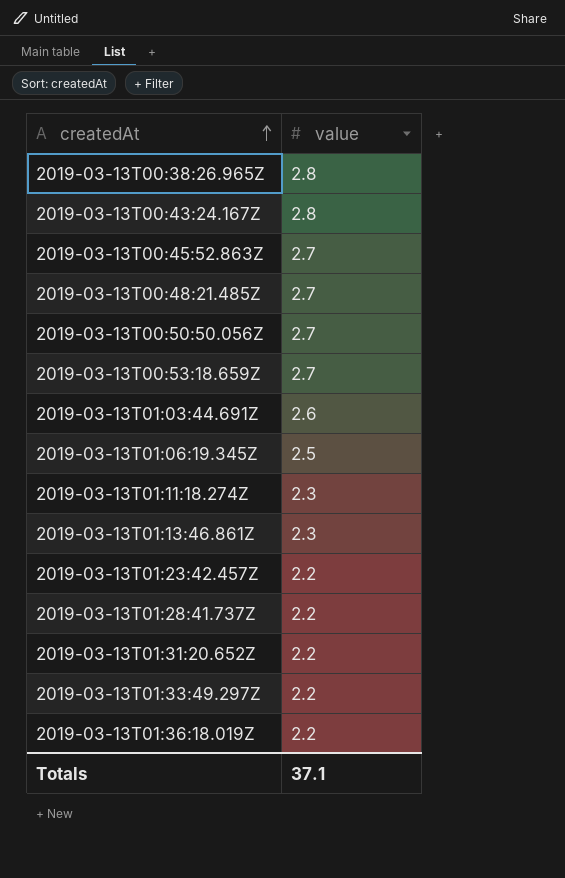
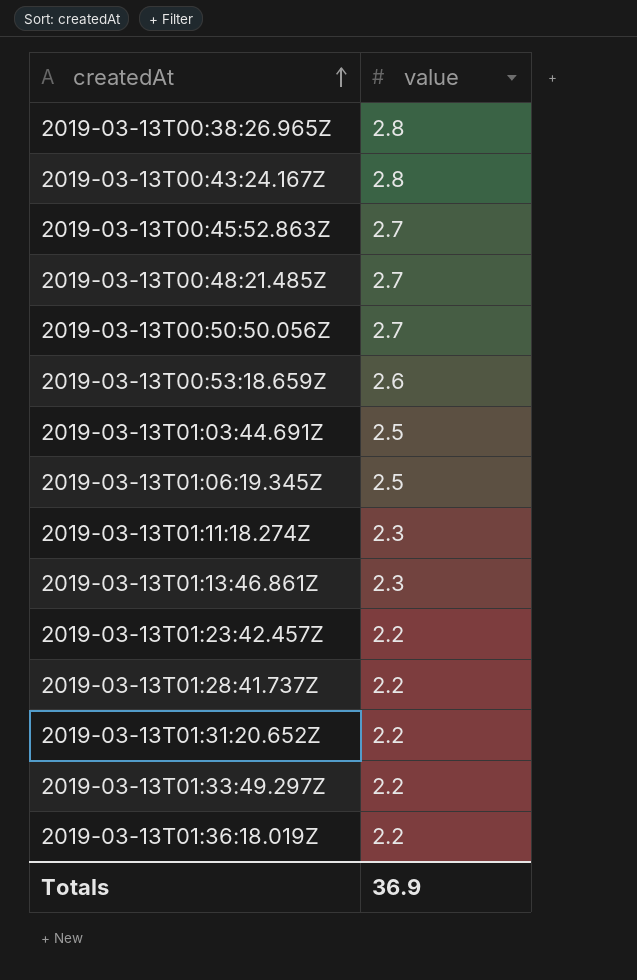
2019-03-13T00:53:18.659Z | value: 2.7 -> 2.6
2019-03-13T01:03:44.691Z | value: 2.6 -> 2.5
Totals | value: 37.1 -> 36.9

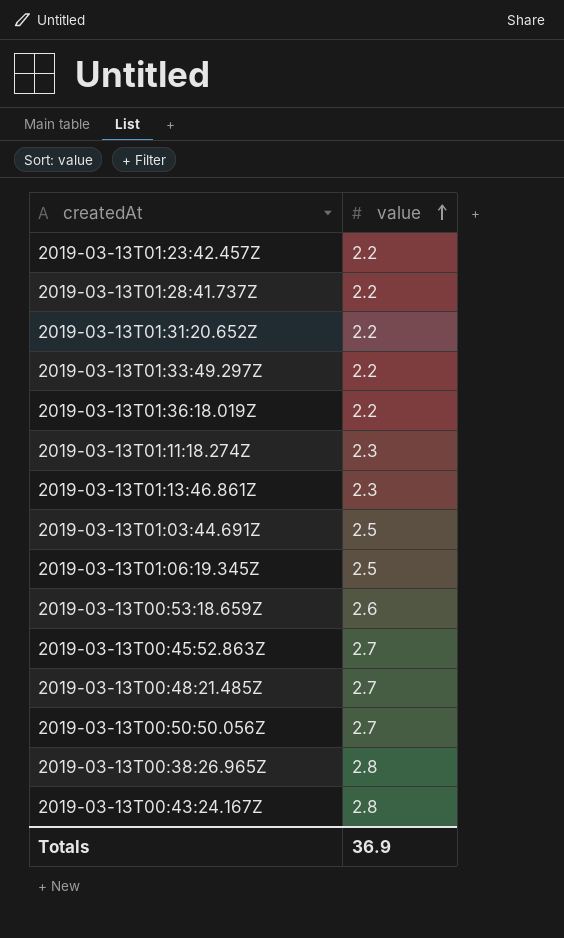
row order: createdAt ascending -> value ascending

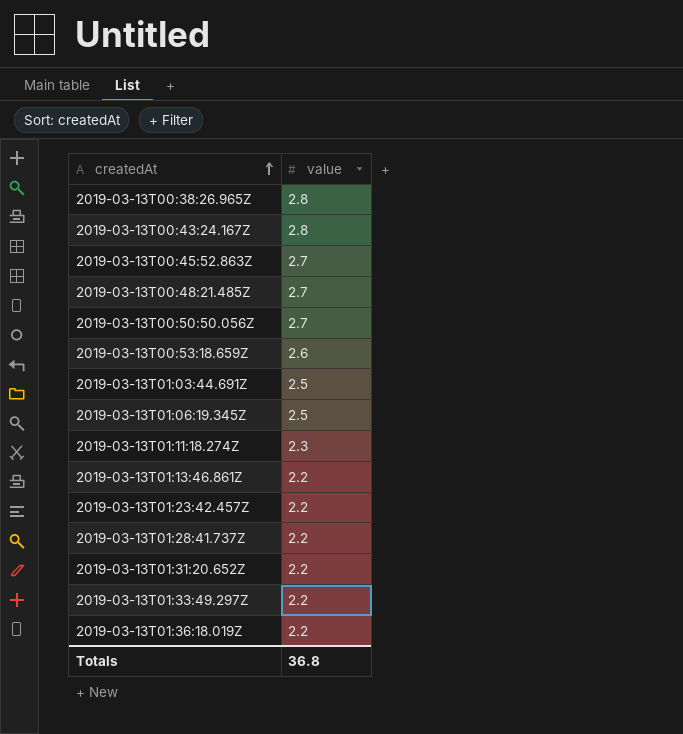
row order: value ascending -> createdAt ascending
2019-03-13T01:13:46.861Z | value: 2.3 -> 2.2
Totals | value: 36.9 -> 36.8

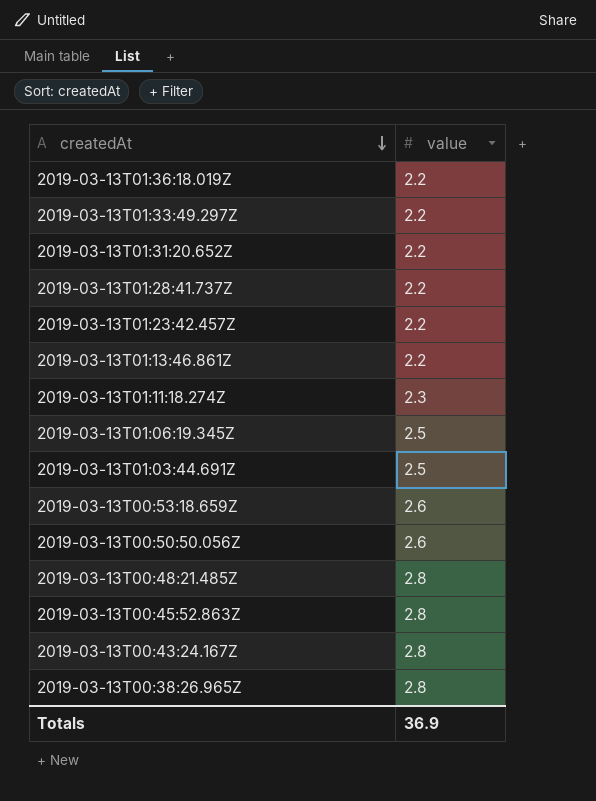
row order: createdAt ascending -> createdAt descending
2019-03-13T00:50:50.056Z | value: 2.7 -> 2.6
2019-03-13T00:48:21.485Z | value: 2.7 -> 2.8
2019-03-13T00:45:52.863Z | value: 2.7 -> 2.8
Totals | value: 36.8 -> 36.9

